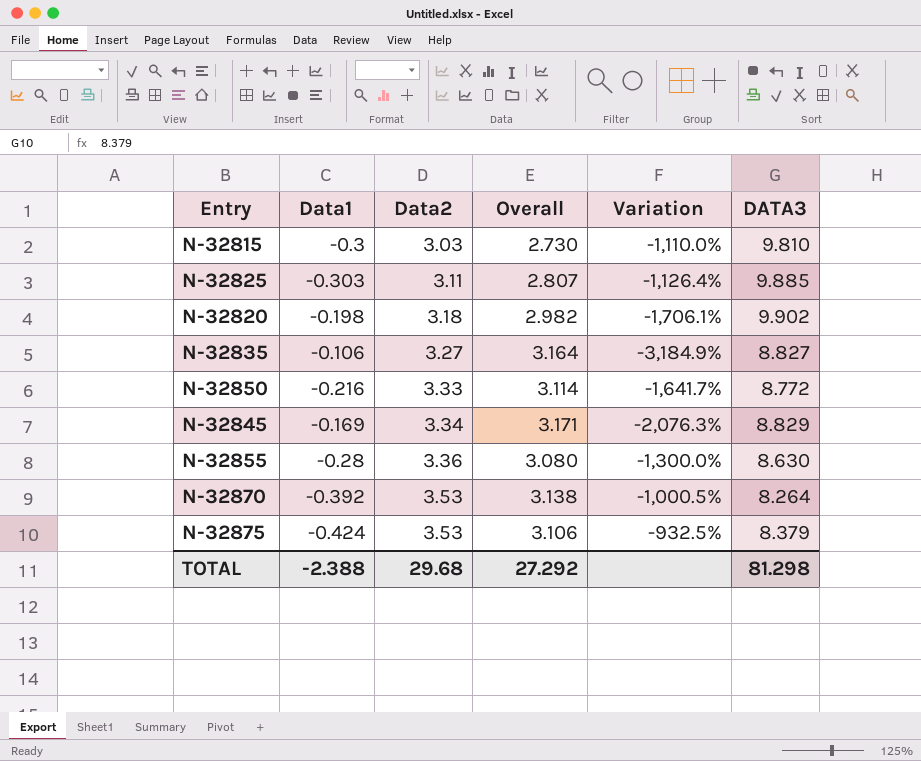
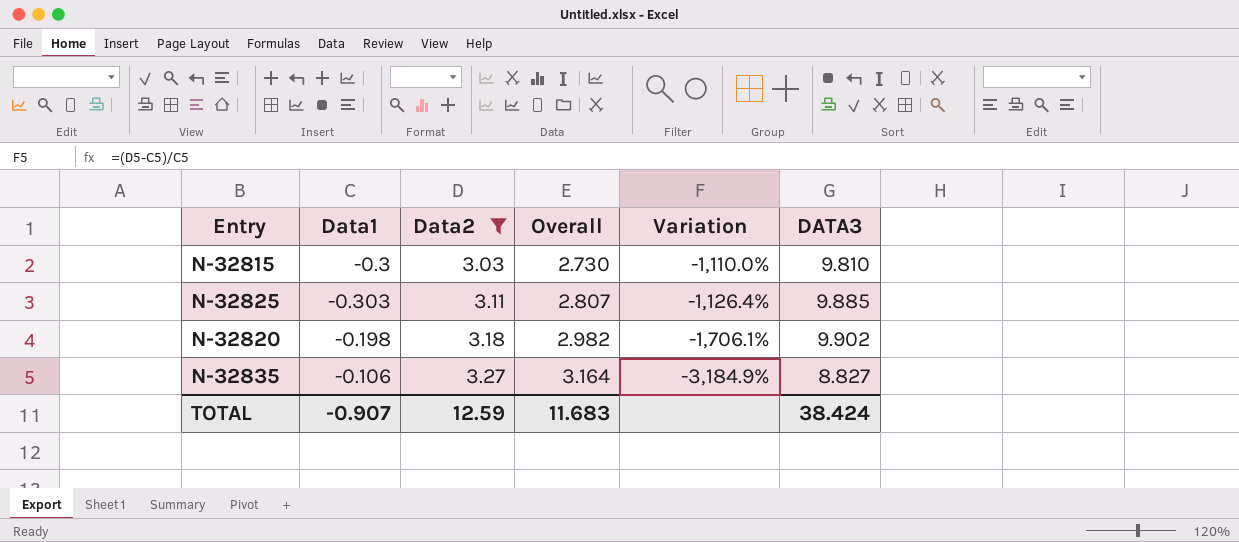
filter: none -> Data2 <= 3.27
TOTAL | Data1: -2.388 -> -0.907
TOTAL | Data2: 29.68 -> 12.59
TOTAL | Overall: 27.292 -> 11.683
TOTAL | DATA3: 81.298 -> 38.424

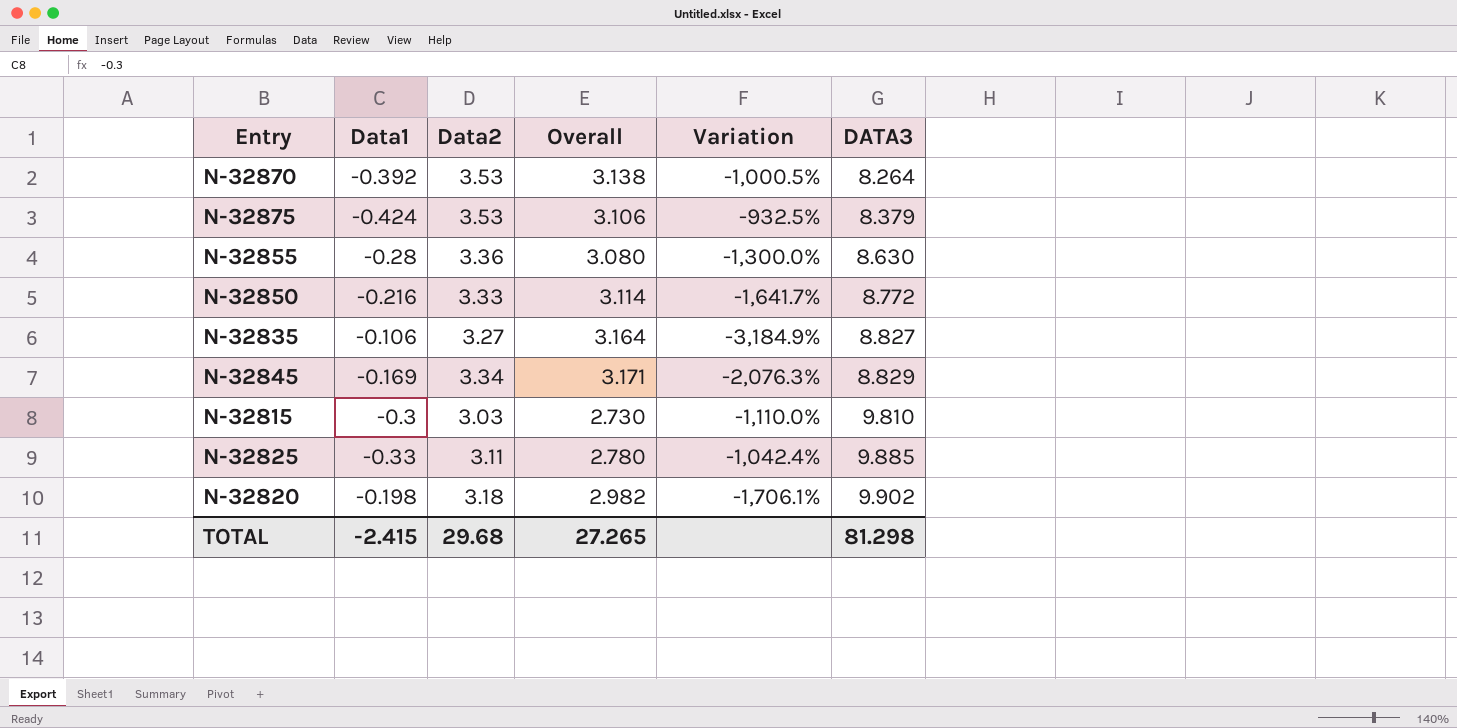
filter: Data2 <= 3.27 -> none
row order: Data2 ascending -> DATA3 ascending
N-32825 | Data1: -0.303 -> -0.33
N-32825 | Overall: 2.807 -> 2.780
N-32825 | Variation: -1,126.4% -> -1,042.4%
TOTAL | Data1: -0.907 -> -2.415
TOTAL | Data2: 12.59 -> 29.68
TOTAL | Overall: 11.683 -> 27.265
TOTAL | DATA3: 38.424 -> 81.298

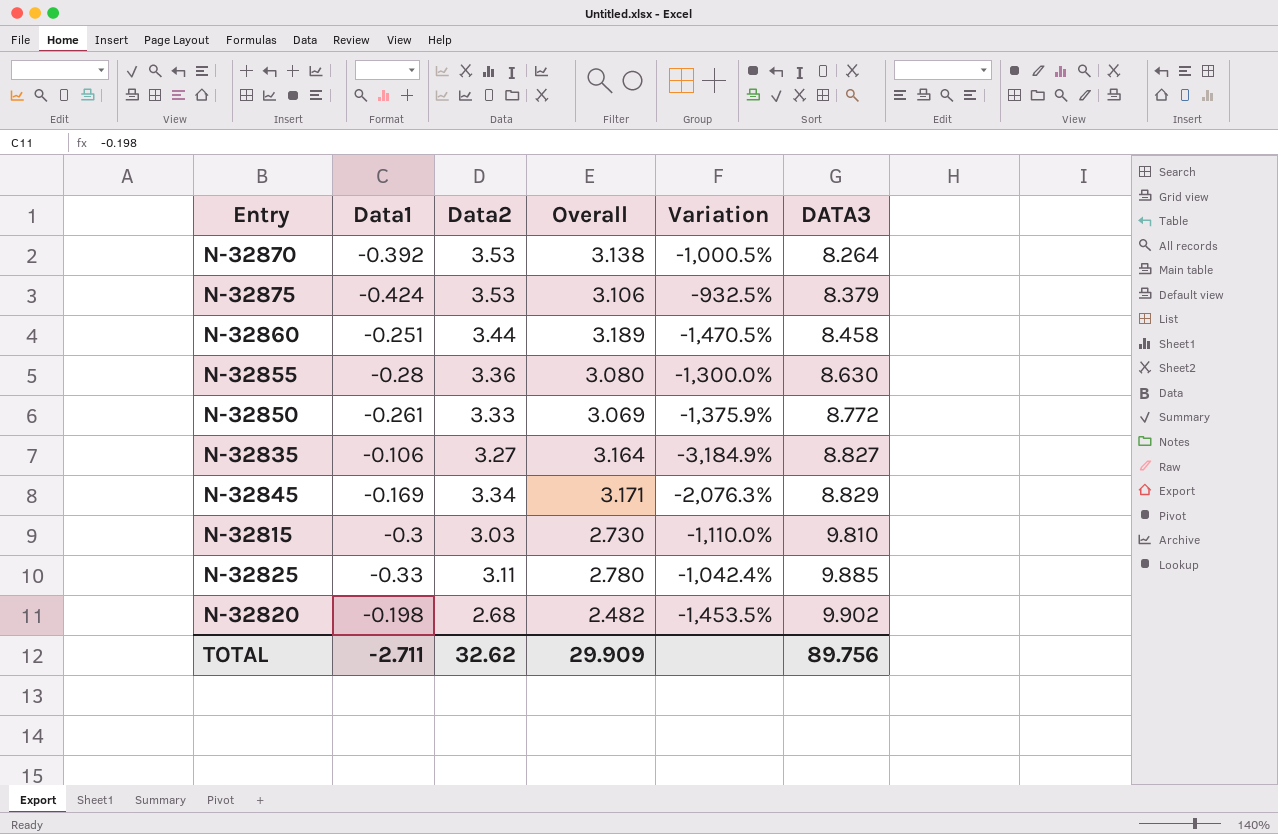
row N-32860: none -> -0.251 | 3.44 | 3.189 | -1,470.5% | 8.458
N-32850 | Data1: -0.216 -> -0.261
N-32850 | Overall: 3.114 -> 3.069
N-32850 | Variation: -1,641.7% -> -1,375.9%
N-32820 | Data2: 3.18 -> 2.68
N-32820 | Overall: 2.982 -> 2.482
N-32820 | Variation: -1,706.1% -> -1,453.5%
TOTAL | Data1: -2.415 -> -2.711
TOTAL | Data2: 29.68 -> 32.62
TOTAL | Overall: 27.265 -> 29.909
TOTAL | DATA3: 81.298 -> 89.756

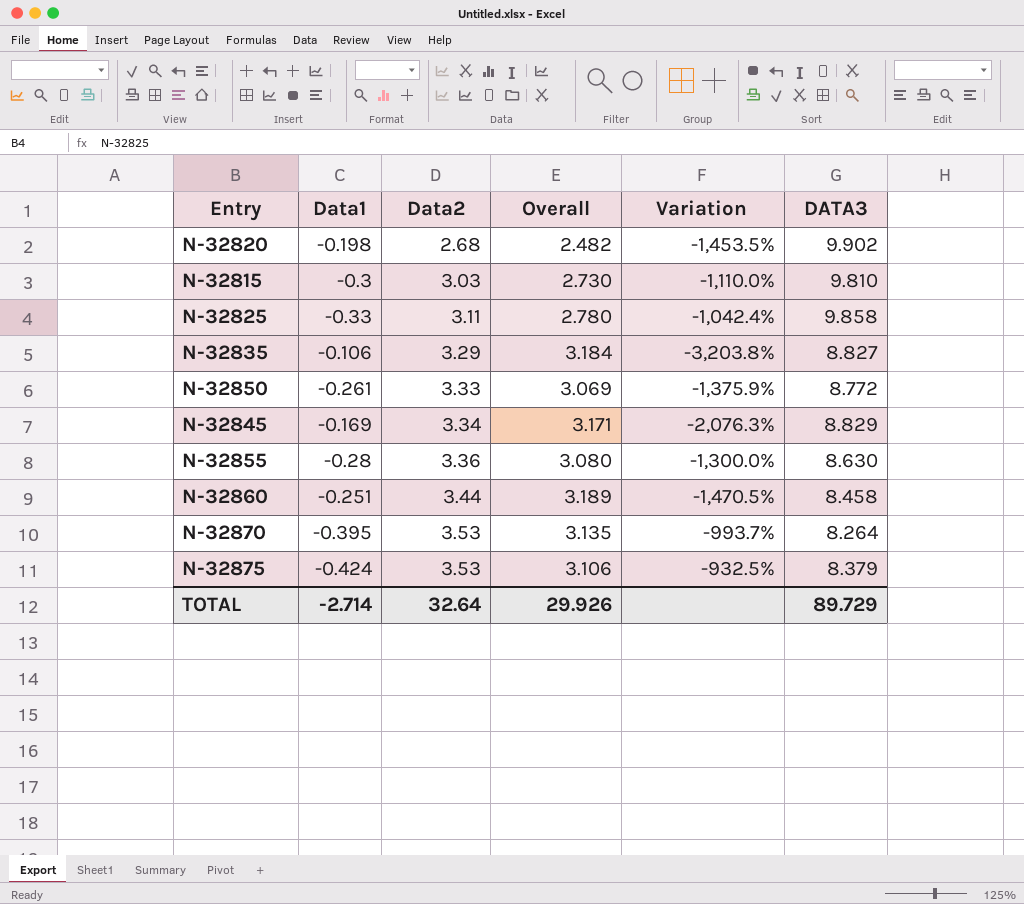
row order: DATA3 ascending -> Data2 ascending
N-32825 | DATA3: 9.885 -> 9.858
N-32835 | Data2: 3.27 -> 3.29
N-32835 | Overall: 3.164 -> 3.184
N-32835 | Variation: -3,184.9% -> -3,203.8%
N-32870 | Data1: -0.392 -> -0.395
N-32870 | Overall: 3.138 -> 3.135
N-32870 | Variation: -1,000.5% -> -993.7%
TOTAL | Data1: -2.711 -> -2.714
TOTAL | Data2: 32.62 -> 32.64
TOTAL | Overall: 29.909 -> 29.926
TOTAL | DATA3: 89.756 -> 89.729

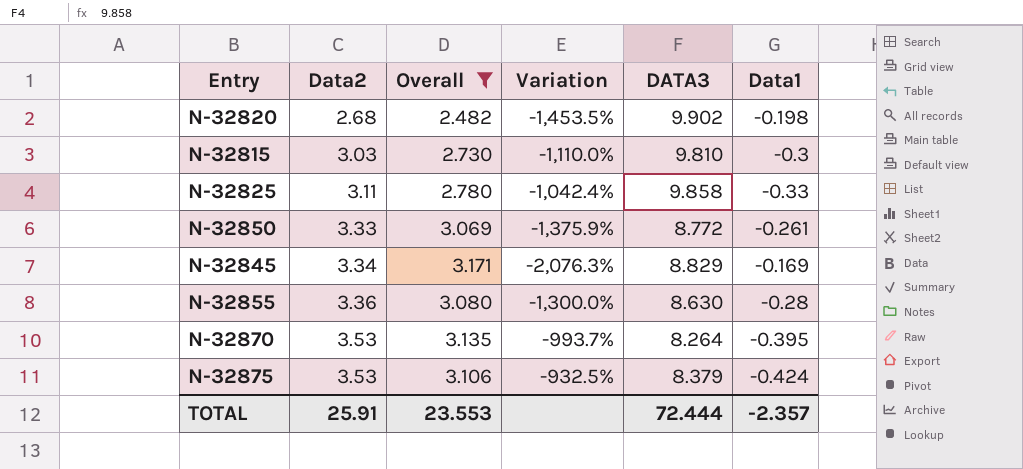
filter: none -> Overall <= 3.171
column Data1 | position: 2 -> 6
TOTAL | Data2: 32.64 -> 25.91
TOTAL | Overall: 29.926 -> 23.553
TOTAL | DATA3: 89.729 -> 72.444
TOTAL | Data1: -2.714 -> -2.357

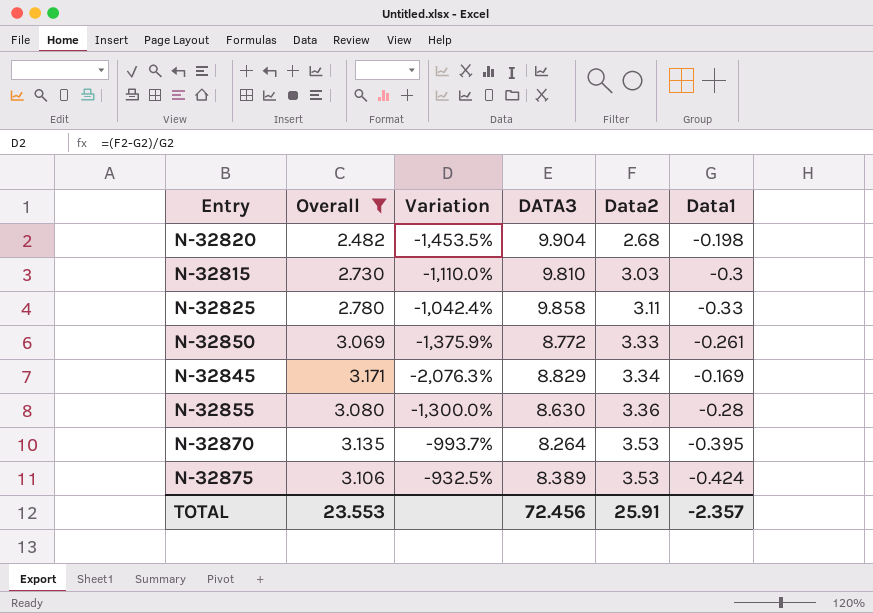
column Data2 | position: 2 -> 5
N-32820 | DATA3: 9.902 -> 9.904
N-32875 | DATA3: 8.379 -> 8.389
TOTAL | DATA3: 72.444 -> 72.456

